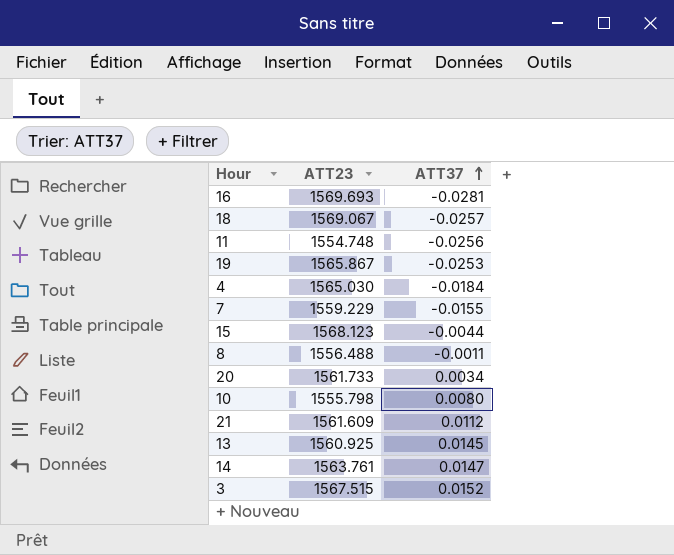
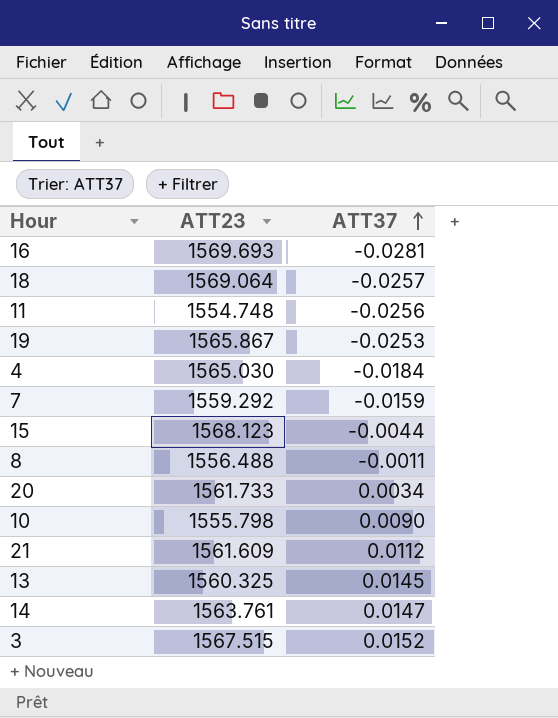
18 | ATT23: 1569.067 -> 1569.064
7 | ATT23: 1559.229 -> 1559.292
7 | ATT37: -0.0155 -> -0.0159
10 | ATT37: 0.0080 -> 0.0090
13 | ATT23: 1560.925 -> 1560.325

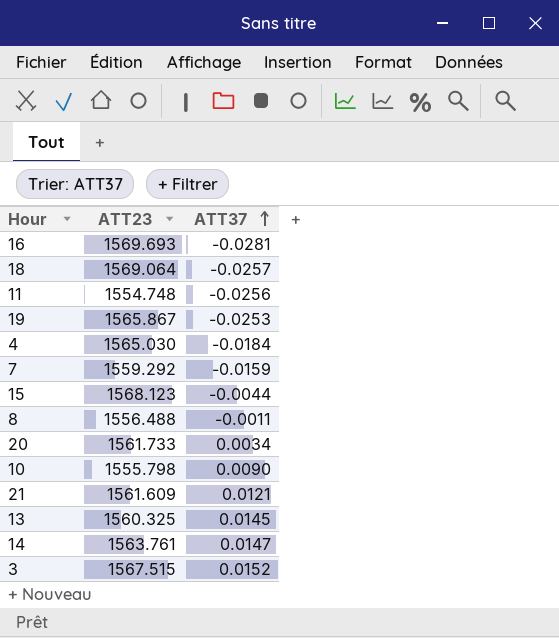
21 | ATT37: 0.0112 -> 0.0121

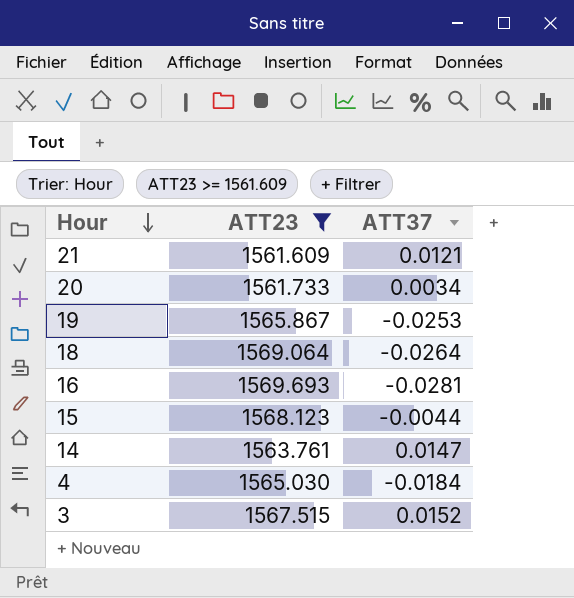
filter: none -> ATT23 >= 1561.609
row order: ATT37 ascending -> Hour descending
18 | ATT37: -0.0257 -> -0.0264

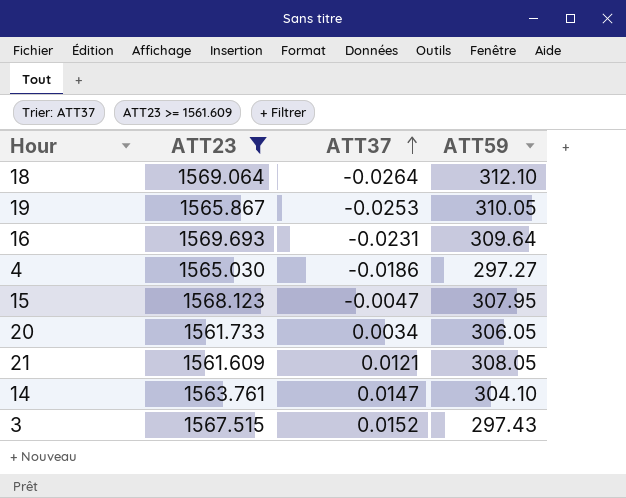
row order: Hour descending -> ATT37 ascending
column ATT59 | position: none -> 4
16 | ATT37: -0.0281 -> -0.0231
4 | ATT37: -0.0184 -> -0.0186
15 | ATT37: -0.0044 -> -0.0047

